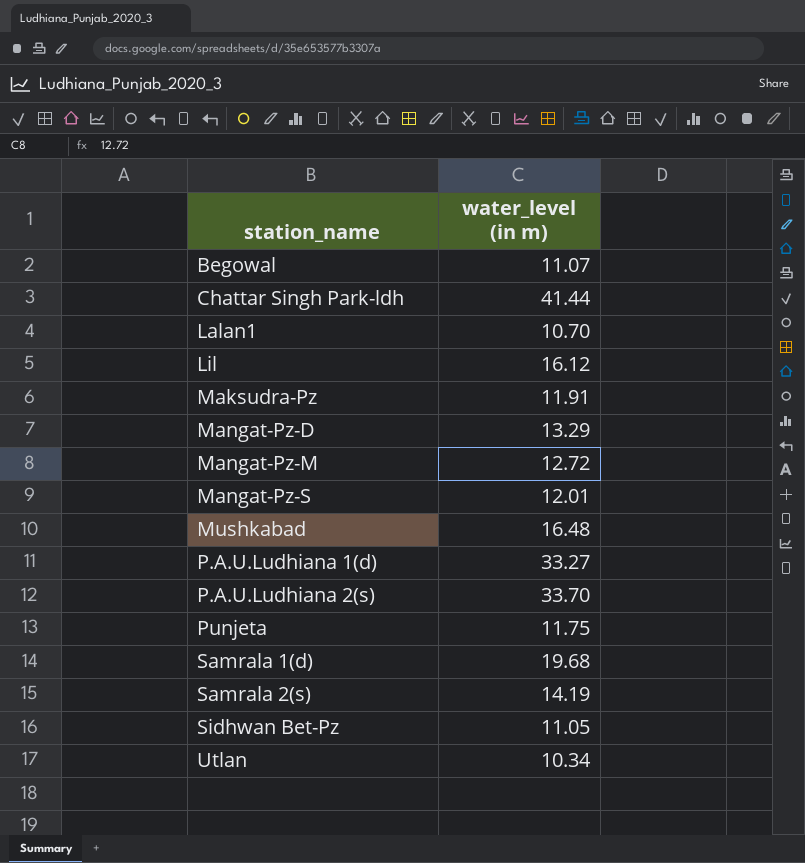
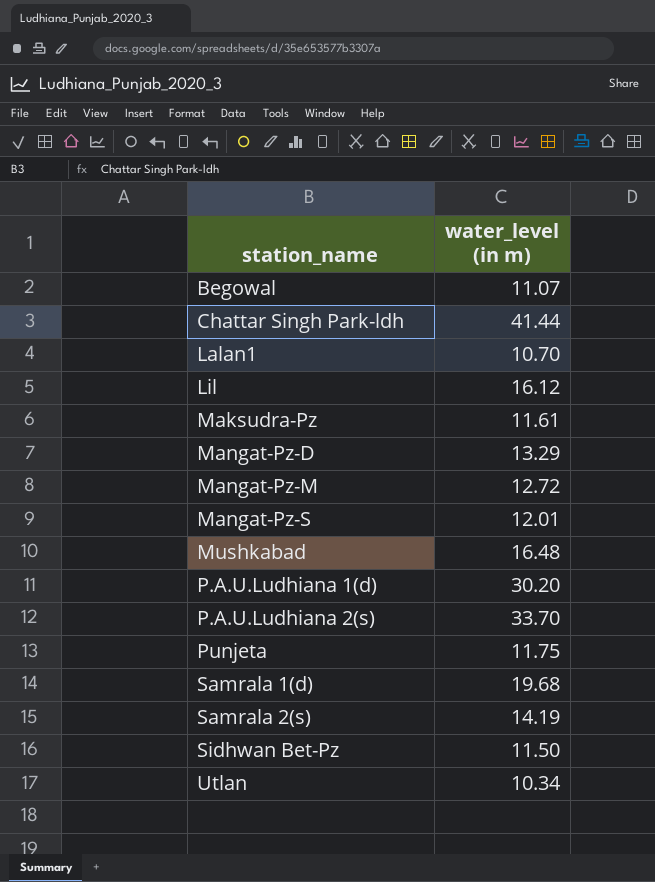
Maksudra-Pz | water_level (in m): 11.91 -> 11.61
P.A.U.Ludhiana 1(d) | water_level (in m): 33.27 -> 30.20
Sidhwan Bet-Pz | water_level (in m): 11.05 -> 11.50

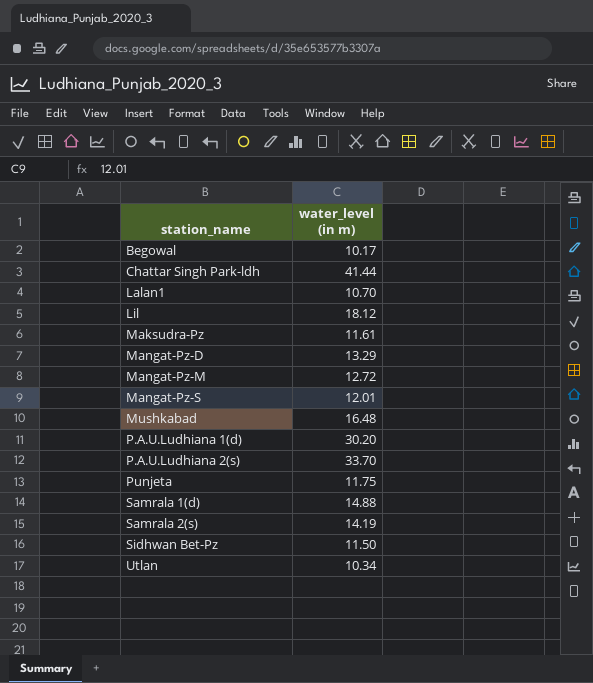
Begowal | water_level (in m): 11.07 -> 10.17
Lil | water_level (in m): 16.12 -> 18.12
Samrala 1(d) | water_level (in m): 19.68 -> 14.88

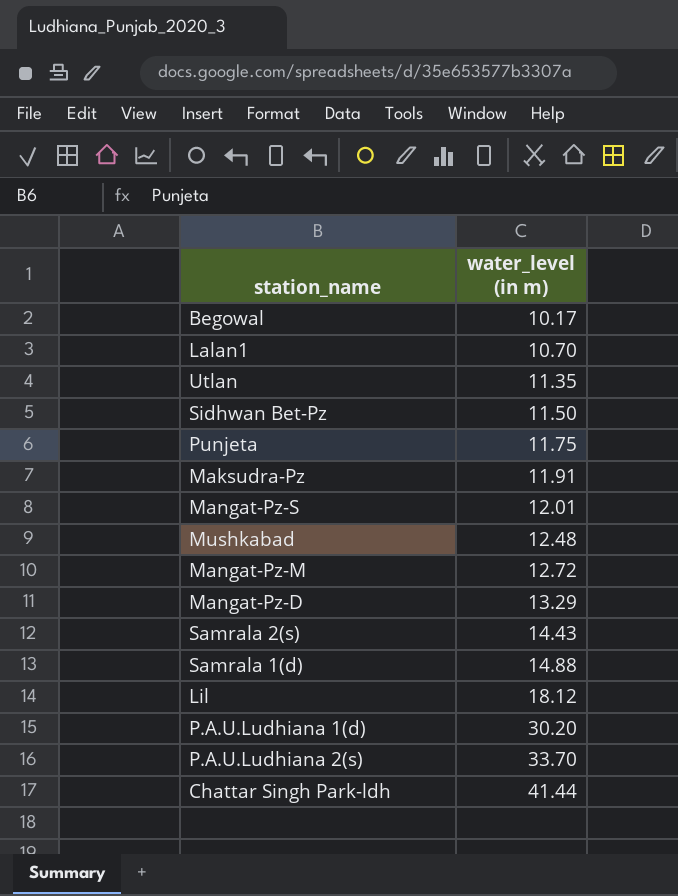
row order: station_name ascending -> water_level (in m) ascending
Utlan | water_level (in m): 10.34 -> 11.35
Maksudra-Pz | water_level (in m): 11.61 -> 11.91
Mushkabad | water_level (in m): 16.48 -> 12.48
Samrala 2(s) | water_level (in m): 14.19 -> 14.43

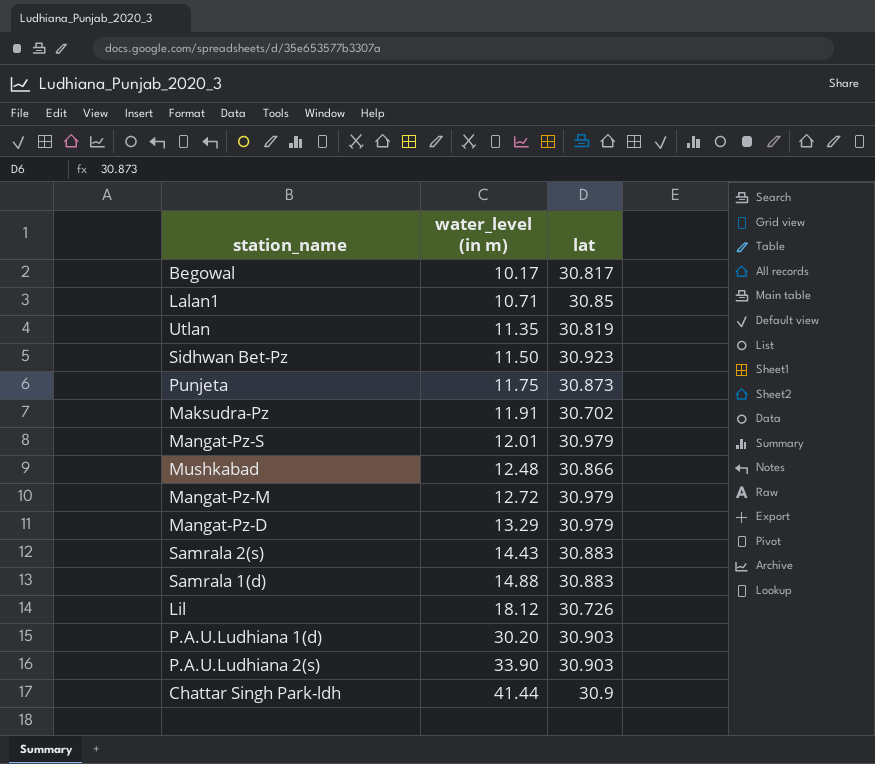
column lat | position: none -> 3
Lalan1 | water_level (in m): 10.70 -> 10.71
P.A.U.Ludhiana 2(s) | water_level (in m): 33.70 -> 33.90

